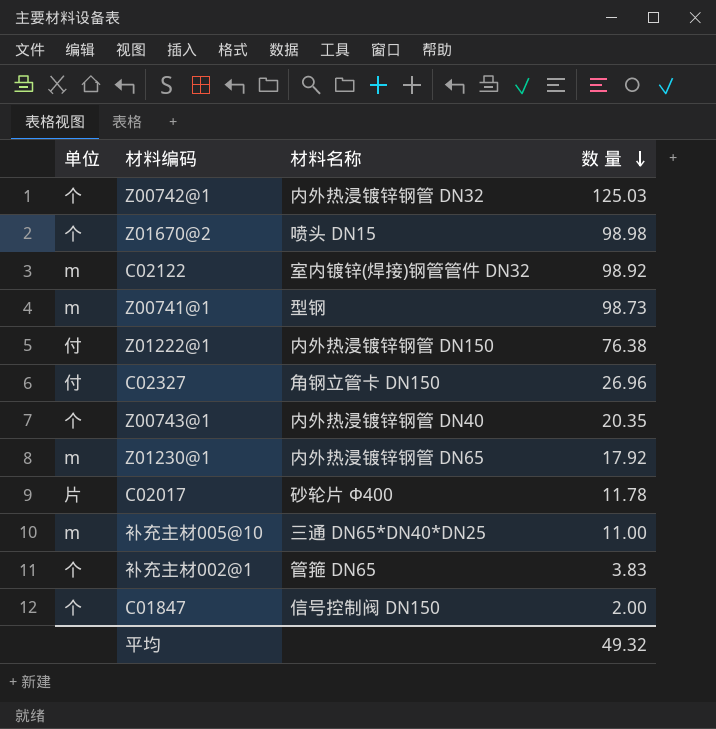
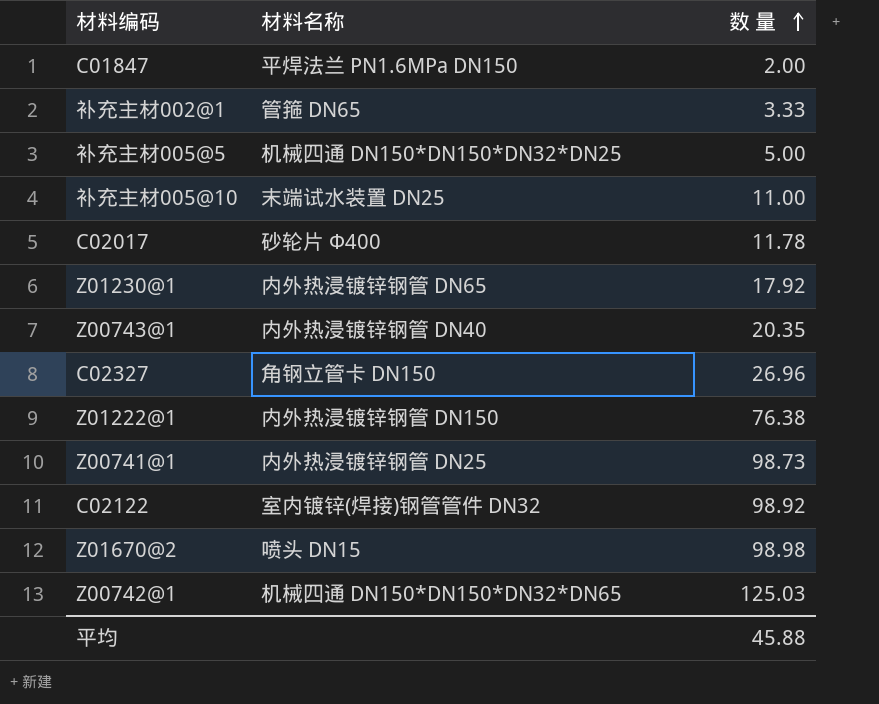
row order: 数 量 descending -> 数 量 ascending
column 单位 | position: 1 -> none
C01847 | 材料名称: 信号控制阀 DN150 -> 平焊法兰 PN1.6MPa DN150
补充主材002@1 | 数 量: 3.83 -> 3.33
row 补充主材005@5: none -> 机械四通 DN150*DN150*DN32*DN25 | 5.00
补充主材005@10 | 材料名称: 三通 DN65*DN40*DN25 -> 末端试水装置 DN25
Z00741@1 | 材料名称: 型钢 -> 内外热浸镀锌钢管 DN25
Z00742@1 | 材料名称: 内外热浸镀锌钢管 DN32 -> 机械四通 DN150*DN150*DN32*DN65
平均 | 数 量: 49.32 -> 45.88

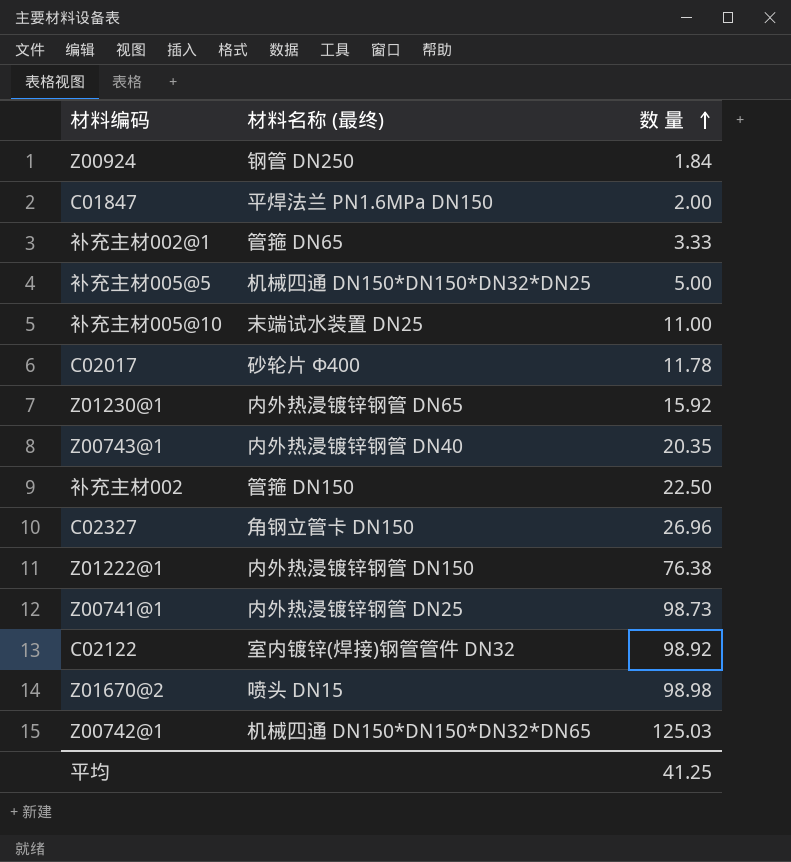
column name: 材料名称 -> 材料名称 (最终)
row Z00924: none -> 钢管 DN250 | 1.84
Z01230@1 | 数 量: 17.92 -> 15.92
row 补充主材002: none -> 管箍 DN150 | 22.50
平均 | 数 量: 45.88 -> 41.25

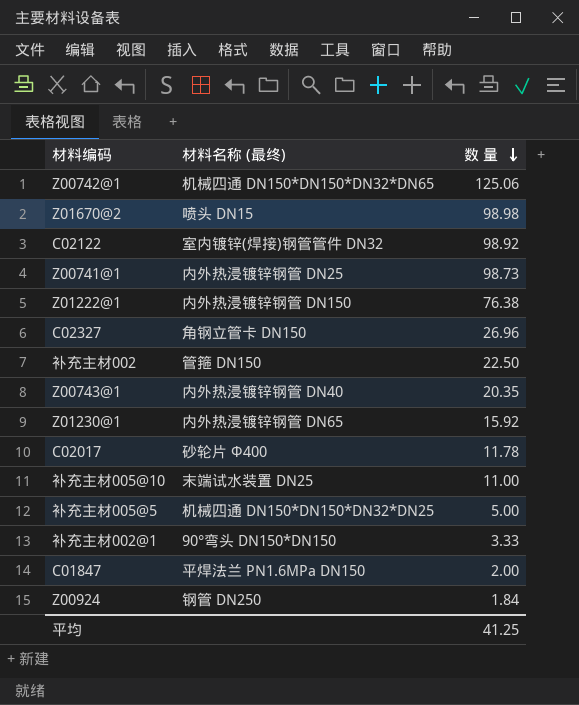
row order: 数 量 ascending -> 数 量 descending
Z00742@1 | 数 量: 125.03 -> 125.06
补充主材002@1 | 材料名称 (最终): 管箍 DN65 -> 90°弯头 DN150*DN150

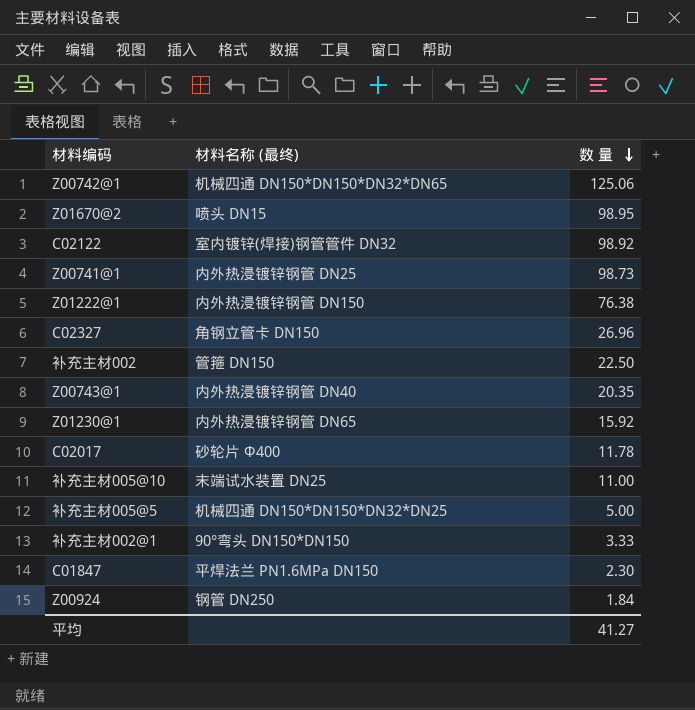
Z01670@2 | 数 量: 98.98 -> 98.95
C01847 | 数 量: 2.00 -> 2.30
平均 | 数 量: 41.25 -> 41.27

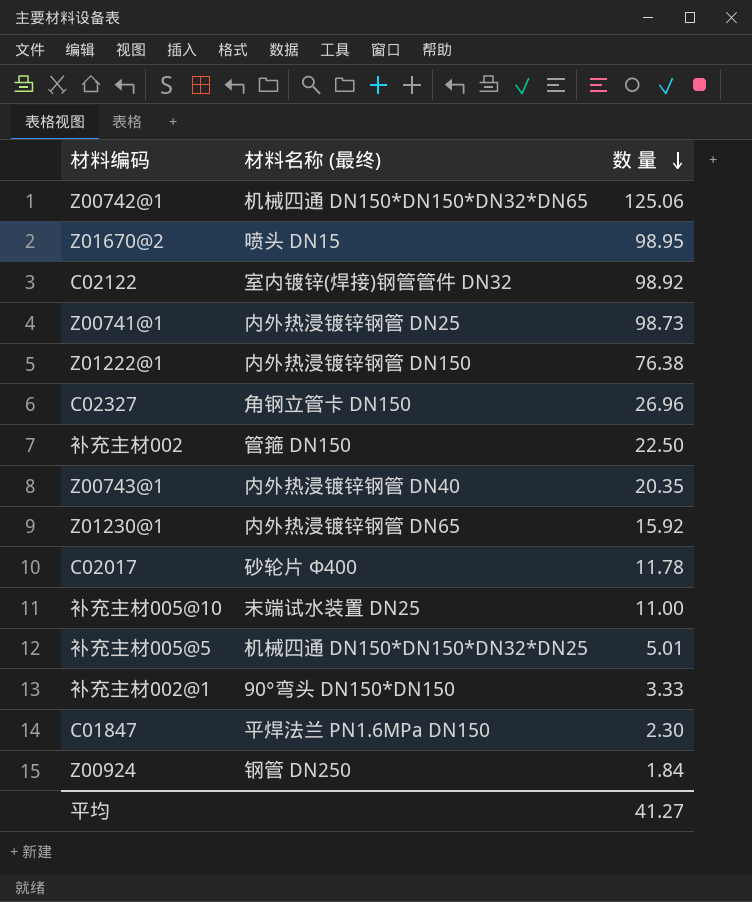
补充主材005@5 | 数 量: 5.00 -> 5.01

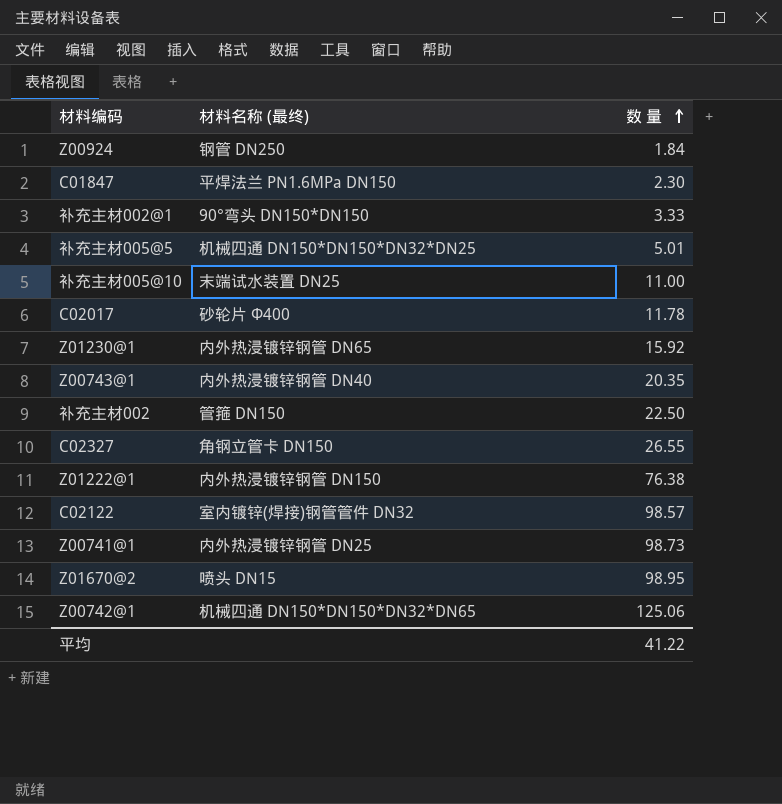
row order: 数 量 descending -> 数 量 ascending
C02327 | 数 量: 26.96 -> 26.55
C02122 | 数 量: 98.92 -> 98.57
平均 | 数 量: 41.27 -> 41.22

